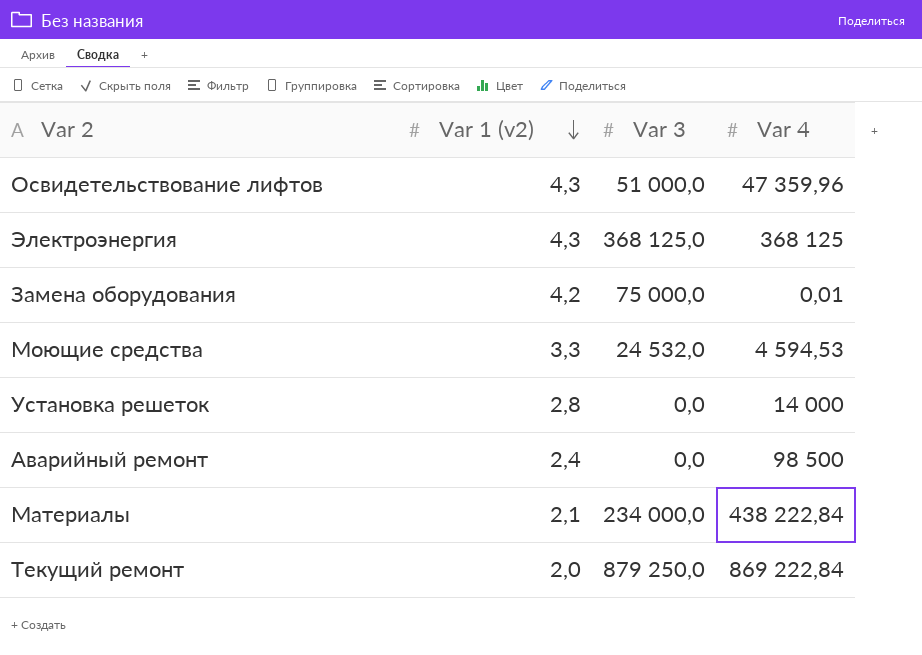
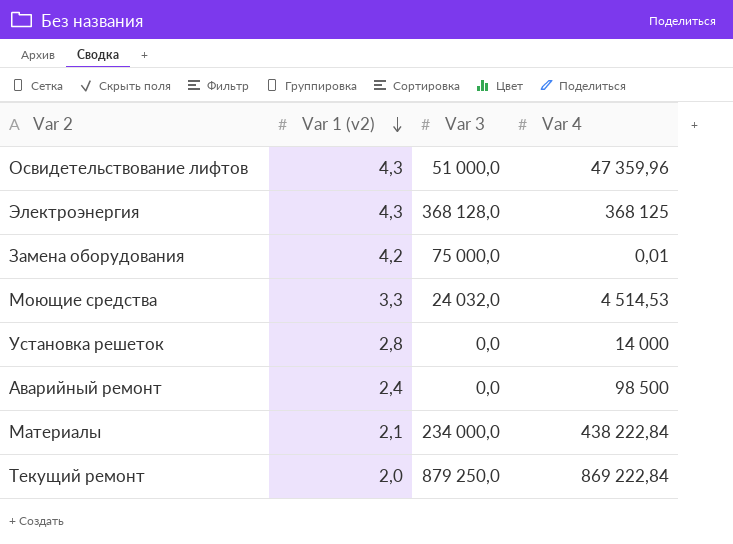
Электроэнергия | Var 3: 368 125,0 -> 368 128,0
Моющие средства | Var 3: 24 532,0 -> 24 032,0
Моющие средства | Var 4: 4 594,53 -> 4 514,53

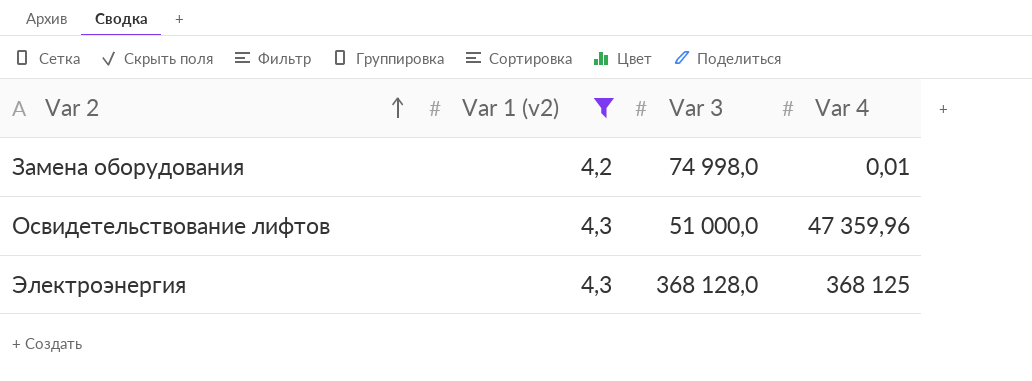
filter: none -> Var 1 (v2) >= 4,2
row order: Var 1 (v2) descending -> Var 2 ascending
Замена оборудования | Var 3: 75 000,0 -> 74 998,0

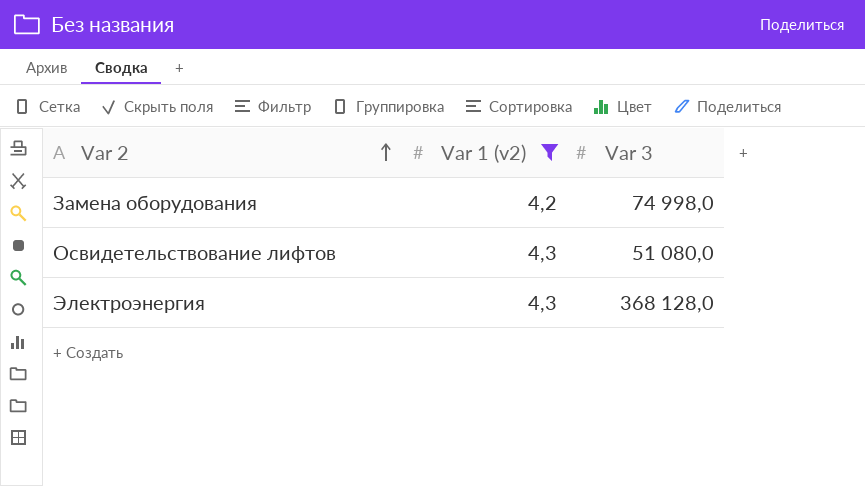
column Var 4 | position: 4 -> none
Освидетельствование лифтов | Var 3: 51 000,0 -> 51 080,0

